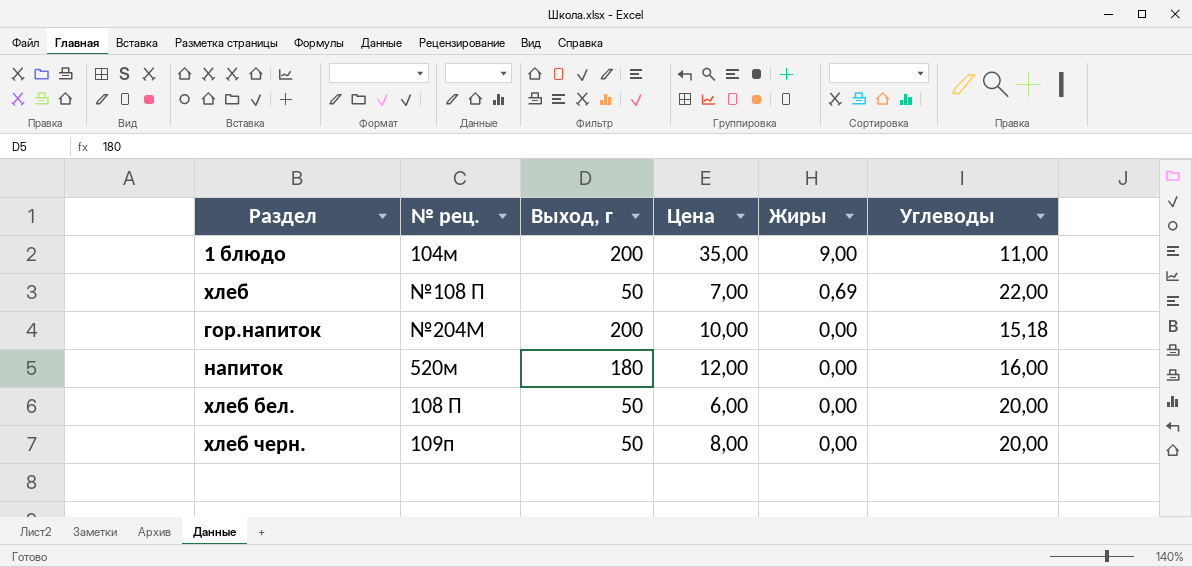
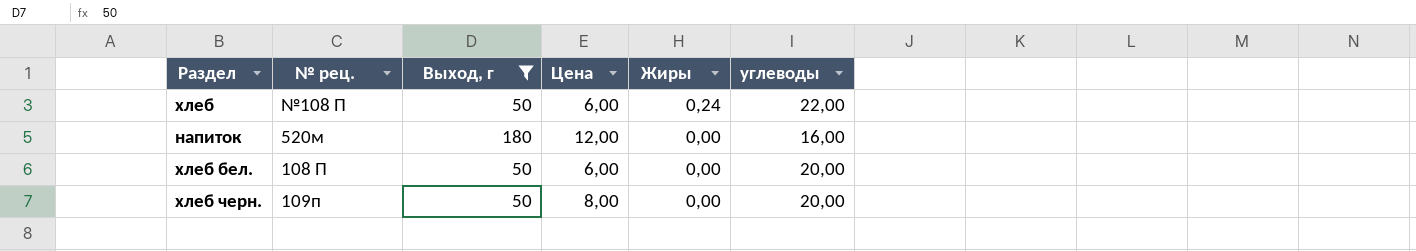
filter: none -> Выход, г != 200
column name: Углеводы -> углеводы
хлеб | Цена: 7,00 -> 6,00
хлеб | Жиры: 0,69 -> 0,24

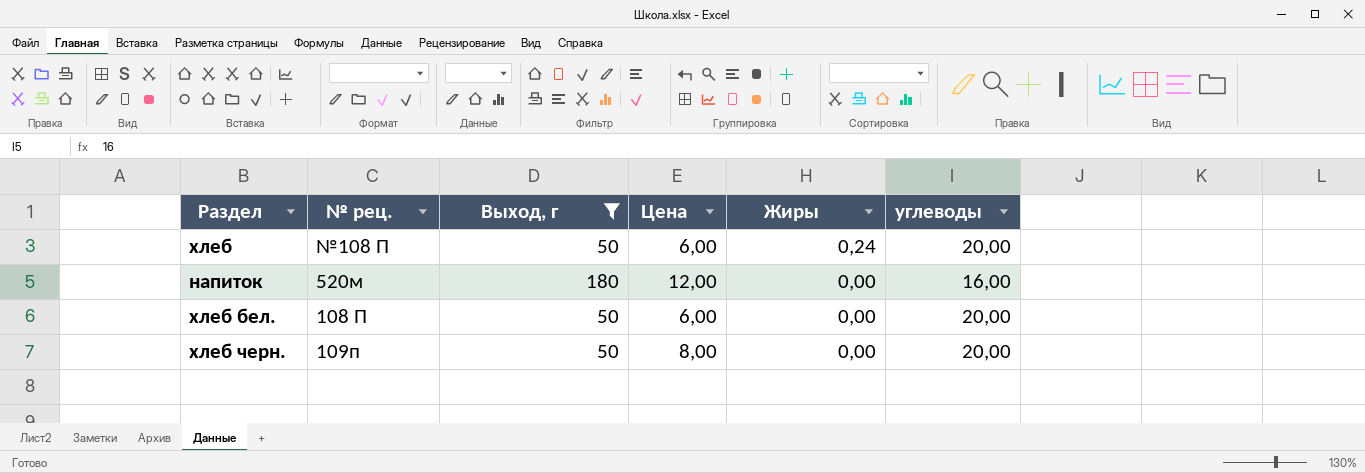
хлеб | углеводы: 22,00 -> 20,00

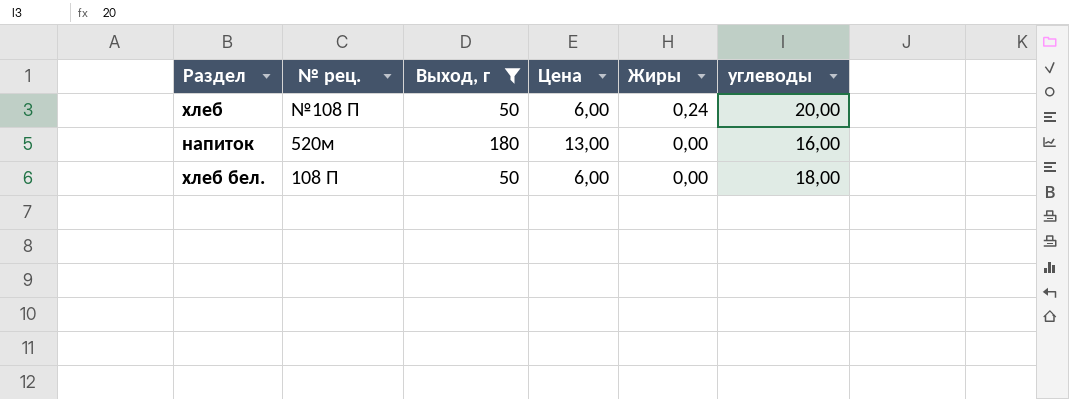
row хлеб черн.: 109п | 50 | 8,00 | 0,00 | 20,00 -> none
напиток | Цена: 12,00 -> 13,00
хлеб бел. | углеводы: 20,00 -> 18,00

